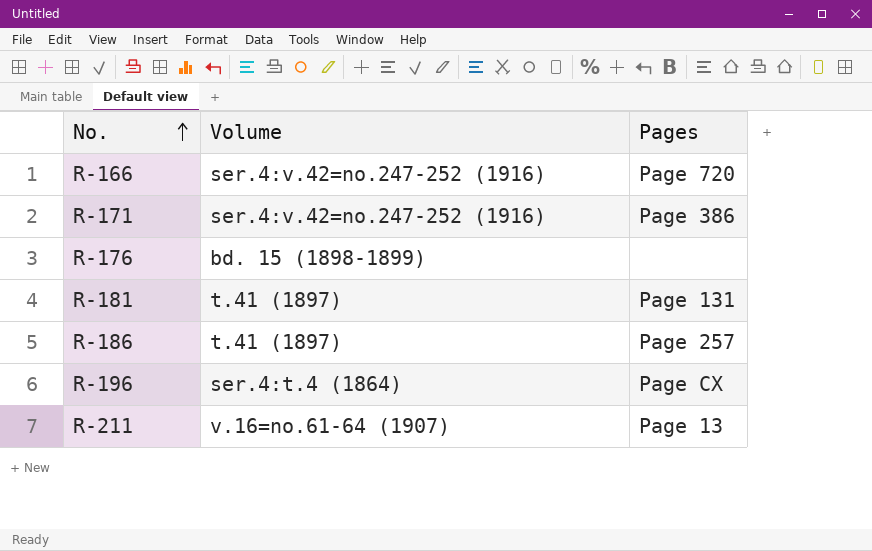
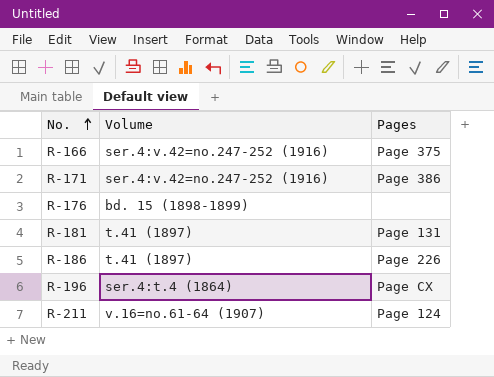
R-166 | Pages: Page 720 -> Page 375
R-186 | Pages: Page 257 -> Page 226
R-211 | Pages: Page 13 -> Page 124

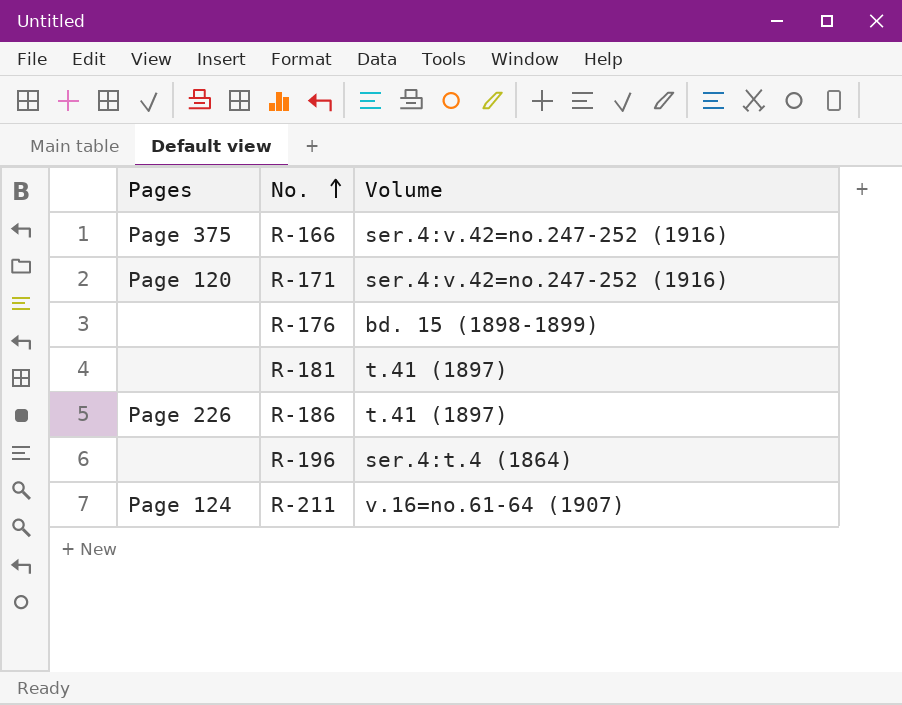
column Pages | position: 3 -> 1
R-171 | Pages: Page 386 -> Page 120
R-181 | Pages: Page 131 -> none
R-196 | Pages: Page CX -> none

